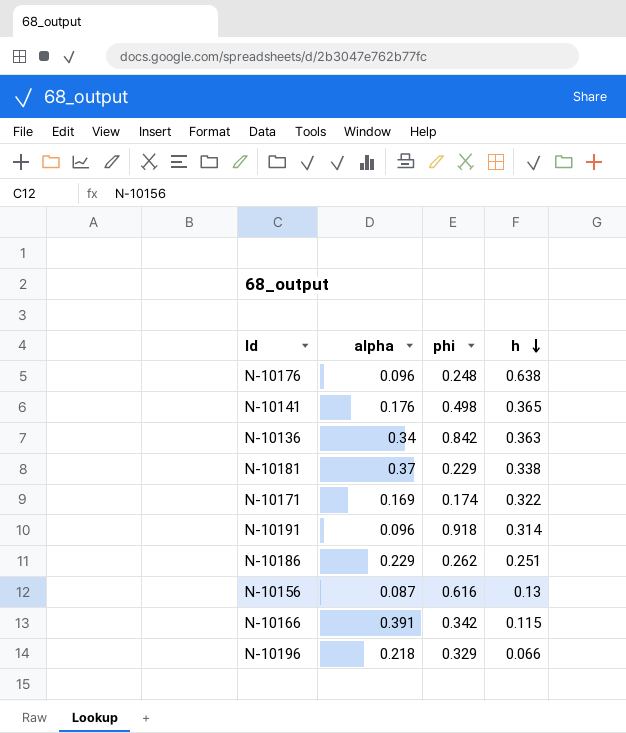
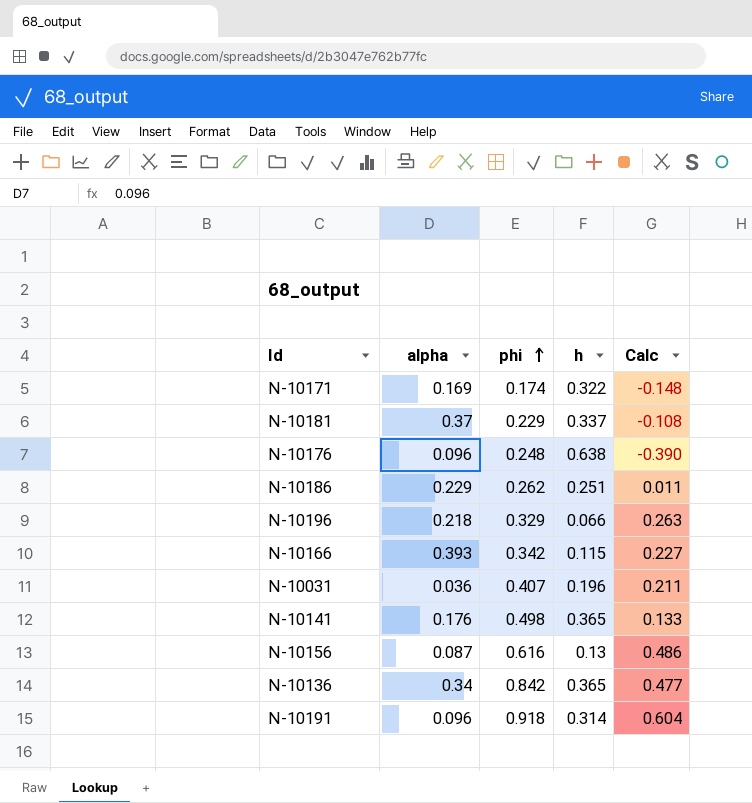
row order: h descending -> phi ascending
column Calc | formula: none -> [phi] - [h]
N-10181 | h: 0.338 -> 0.337
N-10166 | alpha: 0.391 -> 0.393
row N-10031: none -> 0.036 | 0.407 | 0.196 | 0.211
N-10136 | h: 0.363 -> 0.365

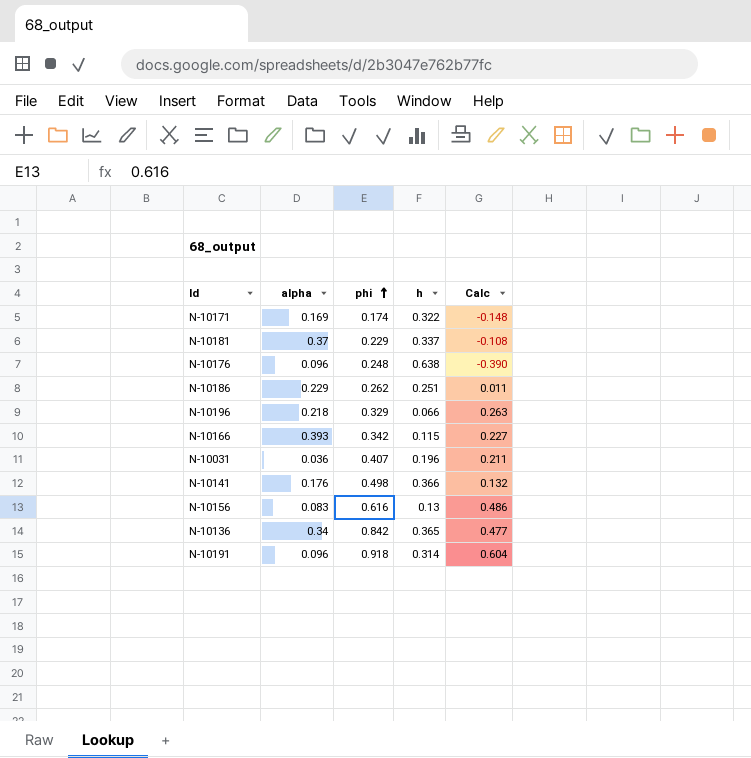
N-10141 | h: 0.365 -> 0.366
N-10141 | Calc: 0.133 -> 0.132
N-10156 | alpha: 0.087 -> 0.083

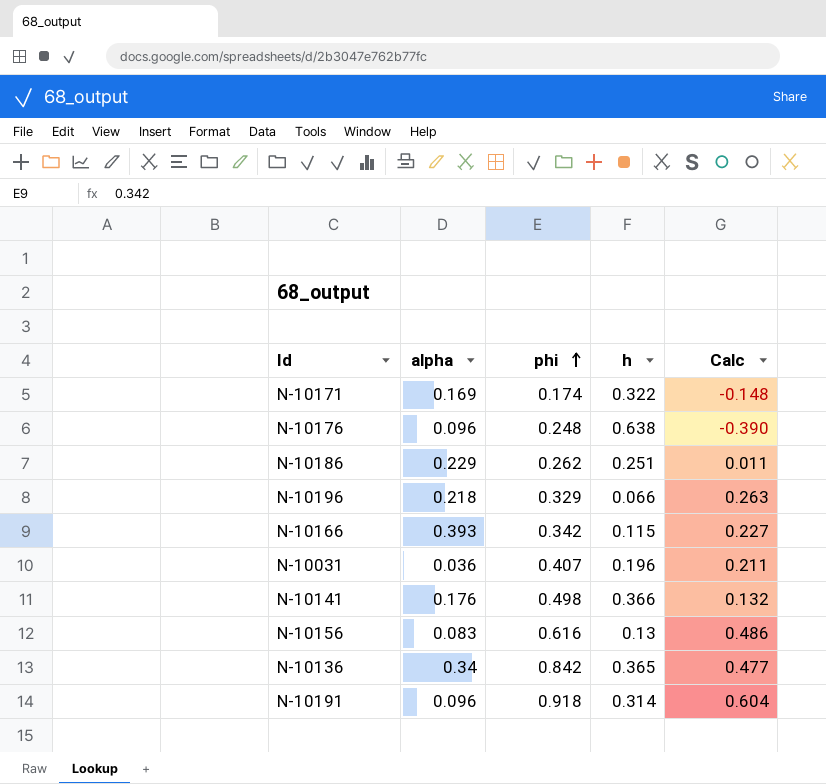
row N-10181: 0.37 | 0.229 | 0.337 | -0.108 -> none

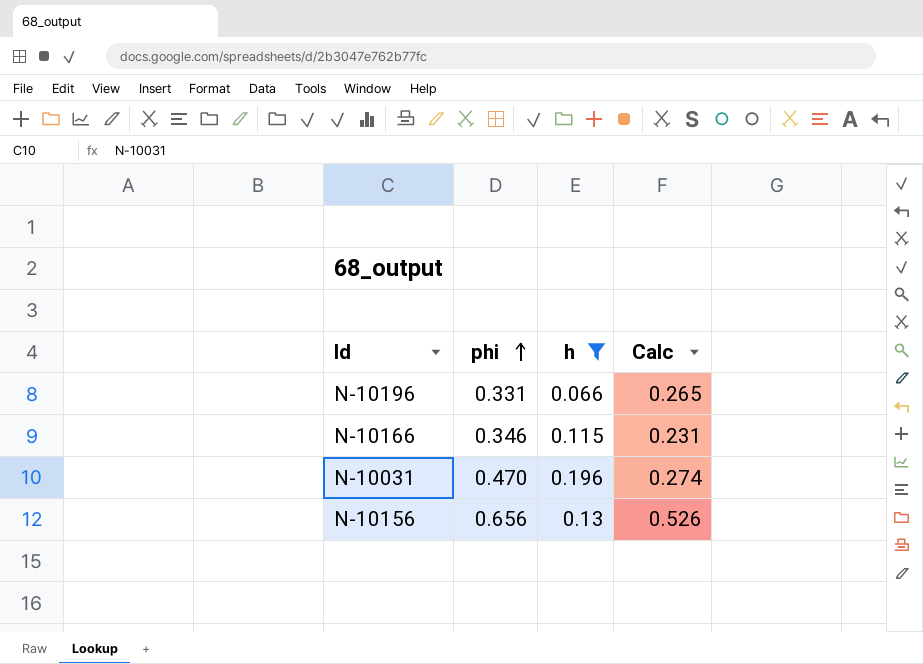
filter: none -> h <= 0.196
column alpha | position: 2 -> none
N-10196 | phi: 0.329 -> 0.331
N-10196 | Calc: 0.263 -> 0.265
N-10166 | phi: 0.342 -> 0.346
N-10166 | Calc: 0.227 -> 0.231
N-10031 | phi: 0.407 -> 0.470
N-10031 | Calc: 0.211 -> 0.274
N-10156 | phi: 0.616 -> 0.656
N-10156 | Calc: 0.486 -> 0.526

